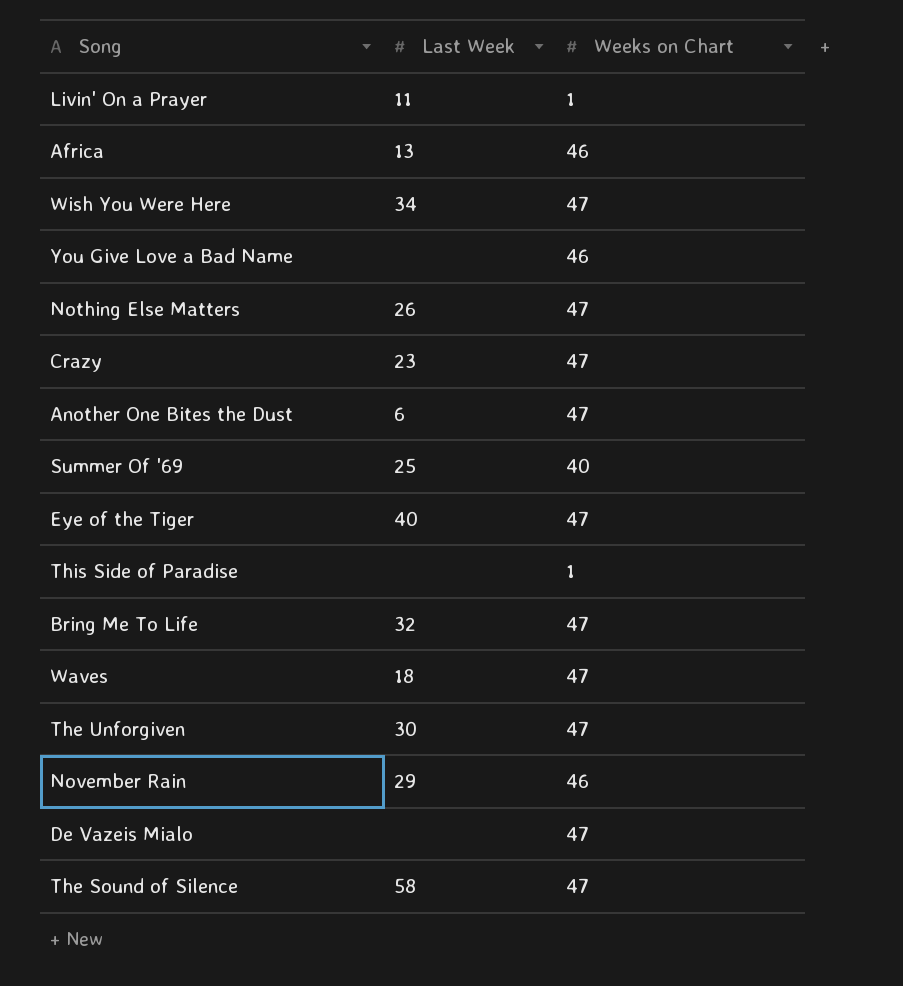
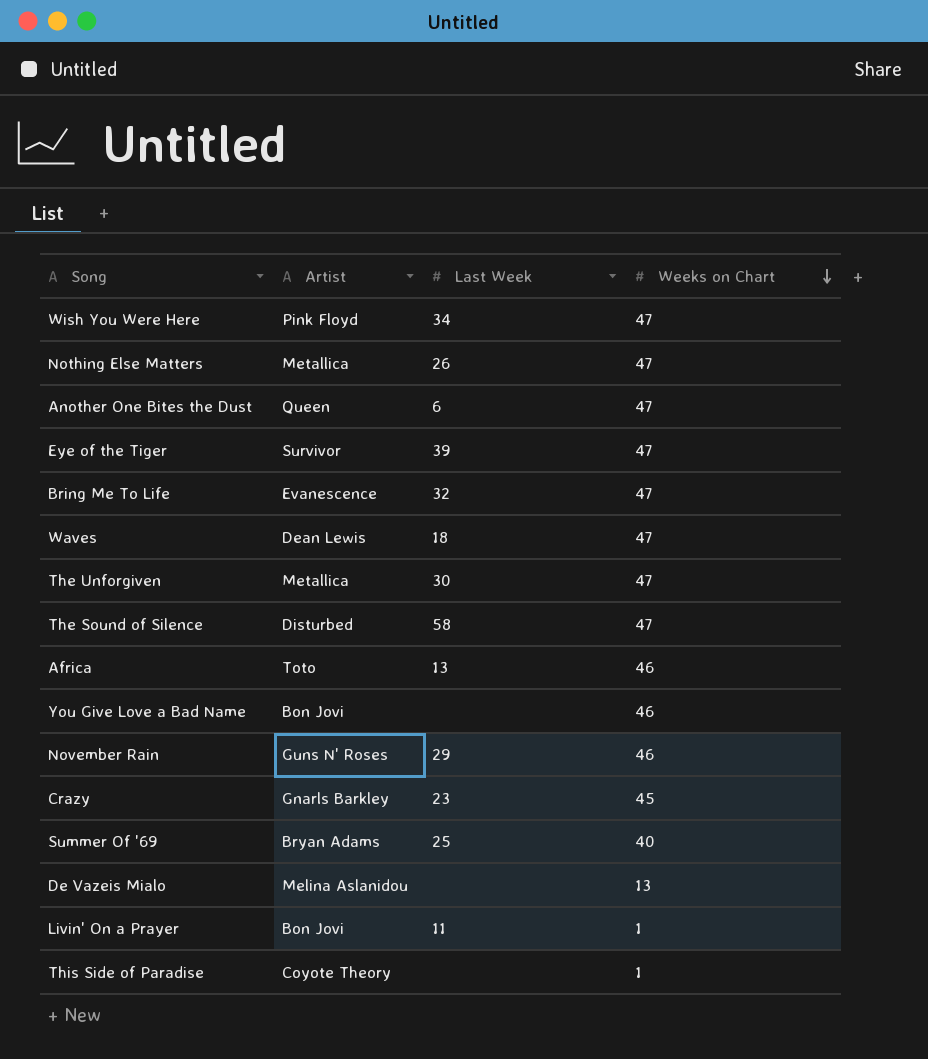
row order: none -> Weeks on Chart descending
column Artist | position: none -> 2
Eye of the Tiger | Last Week: 40 -> 39
Crazy | Weeks on Chart: 47 -> 45
De Vazeis Mialo | Weeks on Chart: 47 -> 13

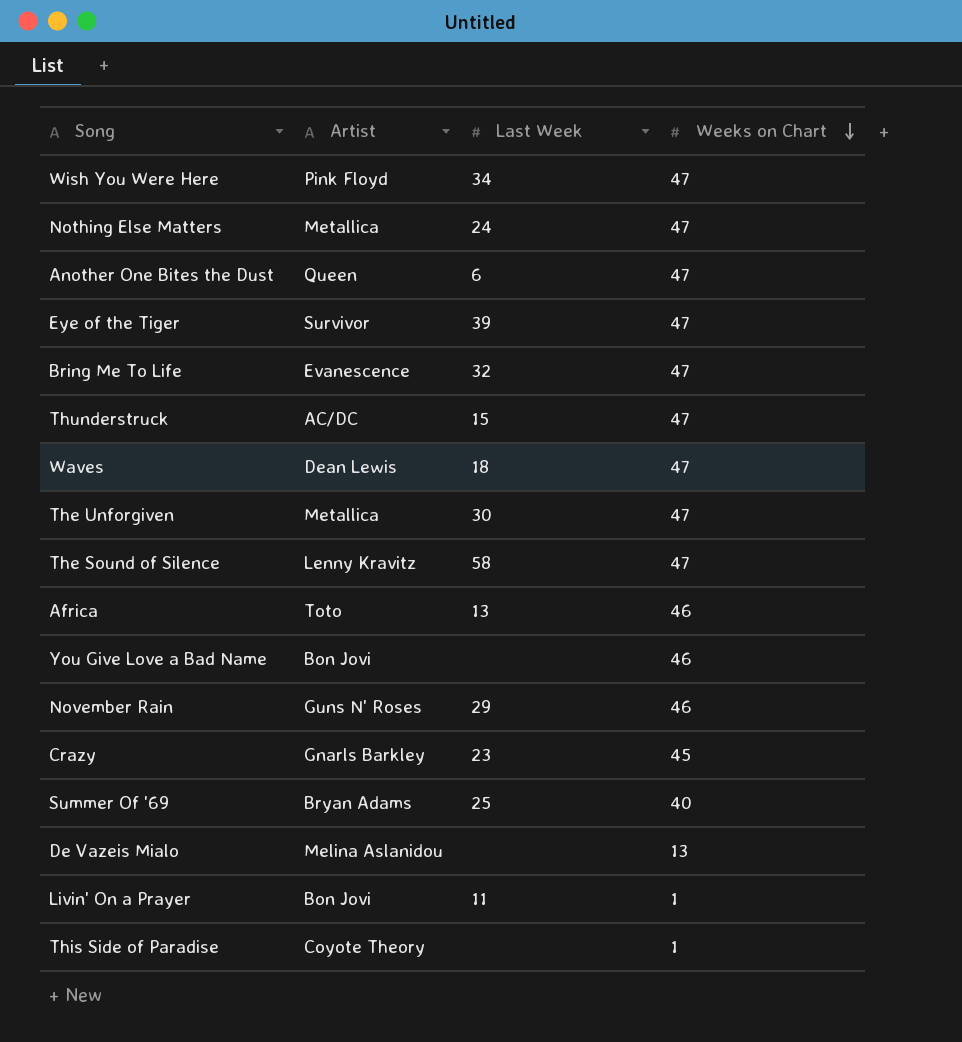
Nothing Else Matters | Last Week: 26 -> 24
row Thunderstruck: none -> AC/DC | 15 | 47
The Sound of Silence | Artist: Disturbed -> Lenny Kravitz

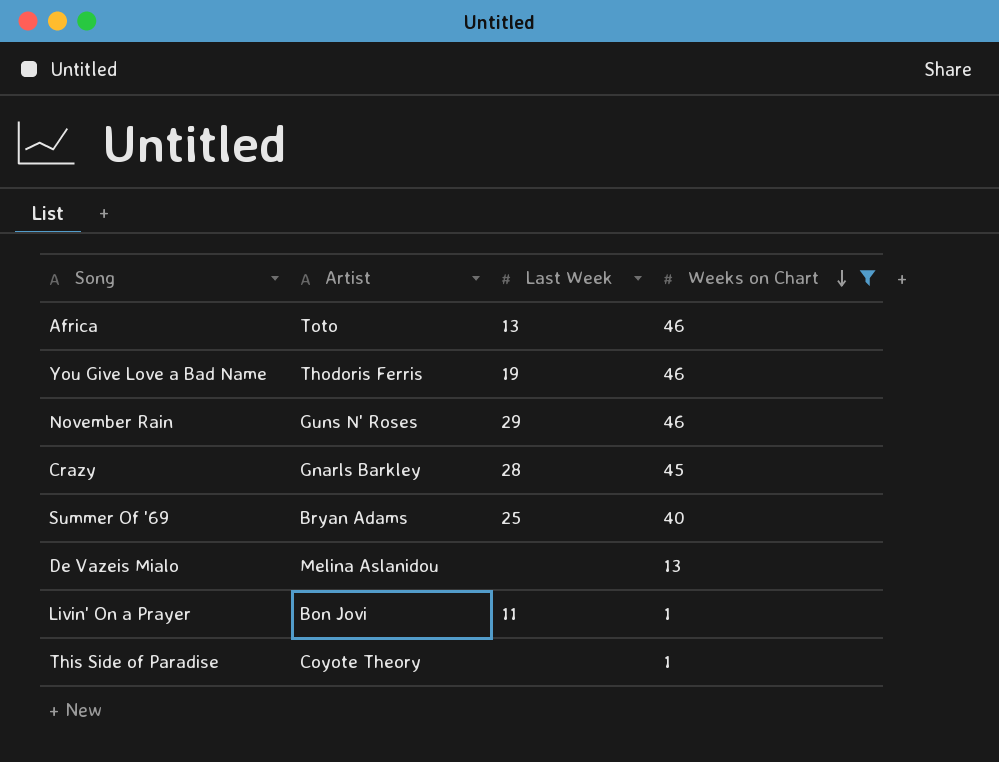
filter: none -> Weeks on Chart != 47
You Give Love a Bad Name | Artist: Bon Jovi -> Thodoris Ferris
You Give Love a Bad Name | Last Week: none -> 19
Crazy | Last Week: 23 -> 28

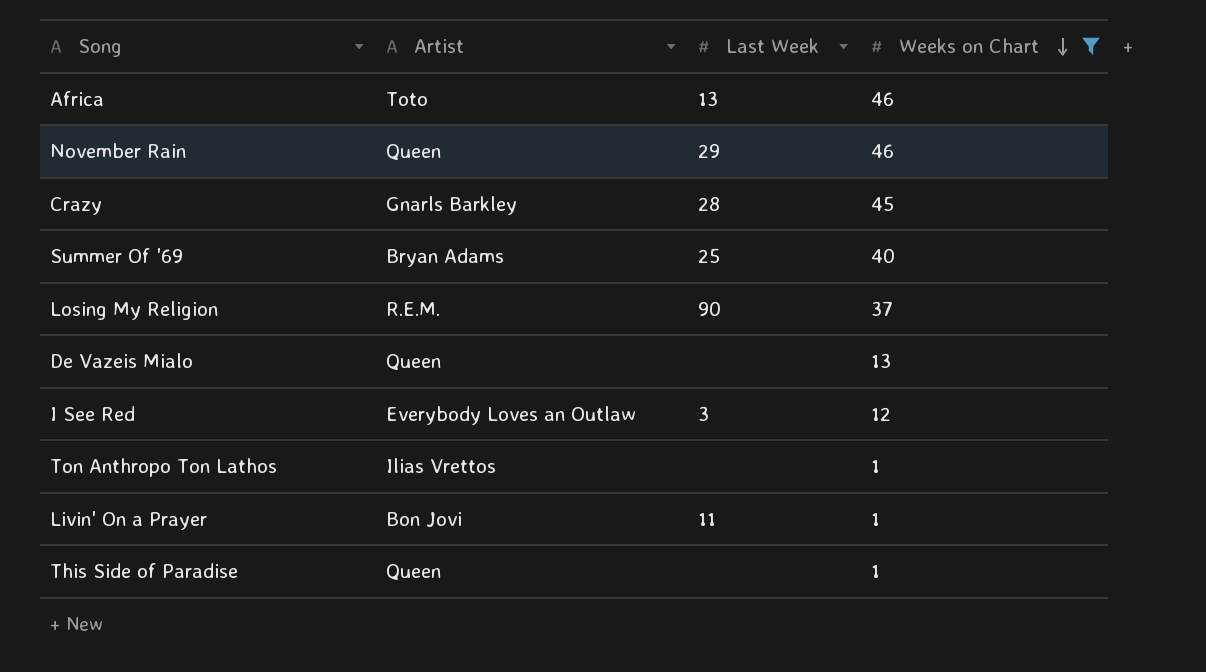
row You Give Love a Bad Name: Thodoris Ferris | 19 | 46 -> none
November Rain | Artist: Guns N' Roses -> Queen
row Losing My Religion: none -> R.E.M. | 90 | 37
De Vazeis Mialo | Artist: Melina Aslanidou -> Queen
row I See Red: none -> Everybody Loves an Outlaw | 3 | 12
row Ton Anthropo Ton Lathos: none -> Ilias Vrettos | none | 1
This Side of Paradise | Artist: Coyote Theory -> Queen

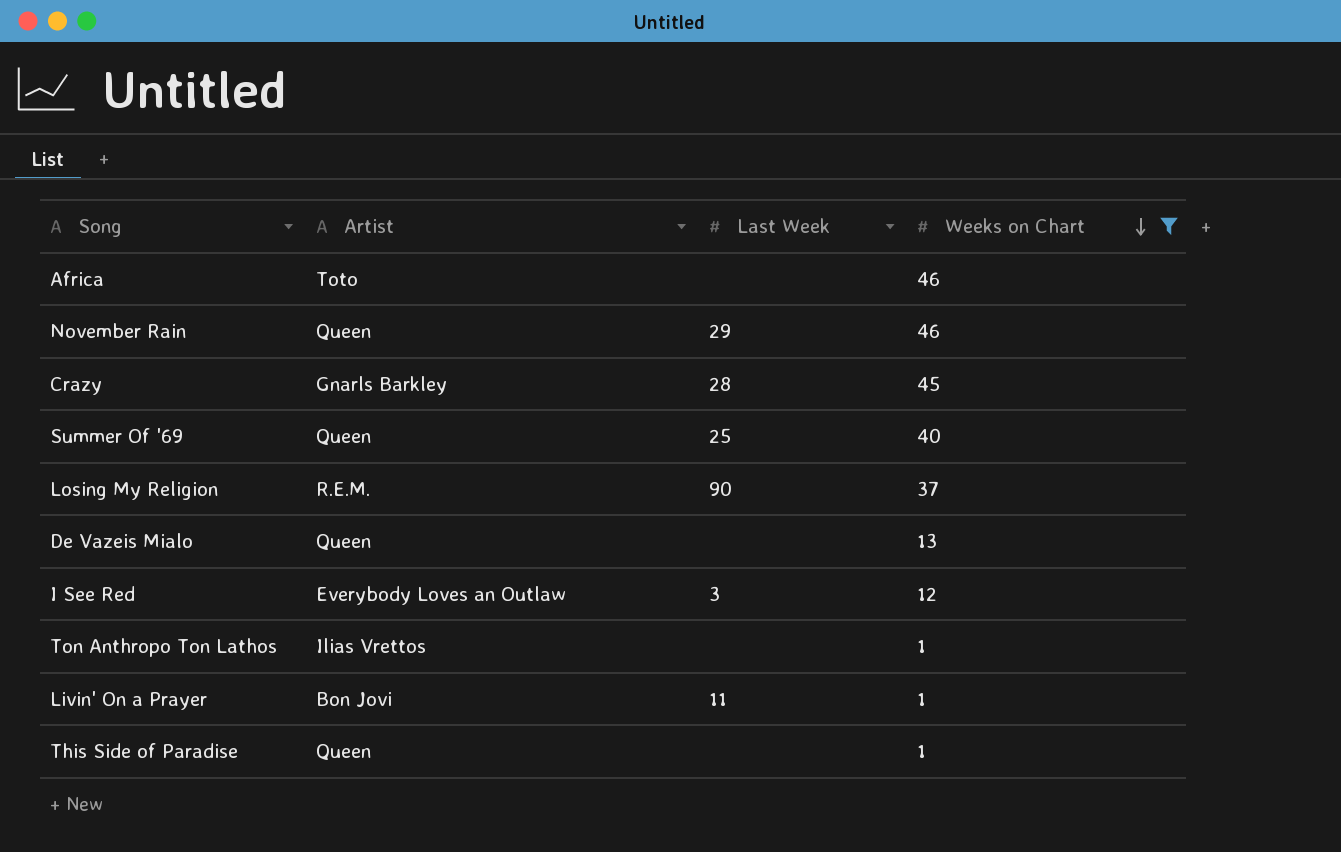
Africa | Last Week: 13 -> none
Summer Of '69 | Artist: Bryan Adams -> Queen

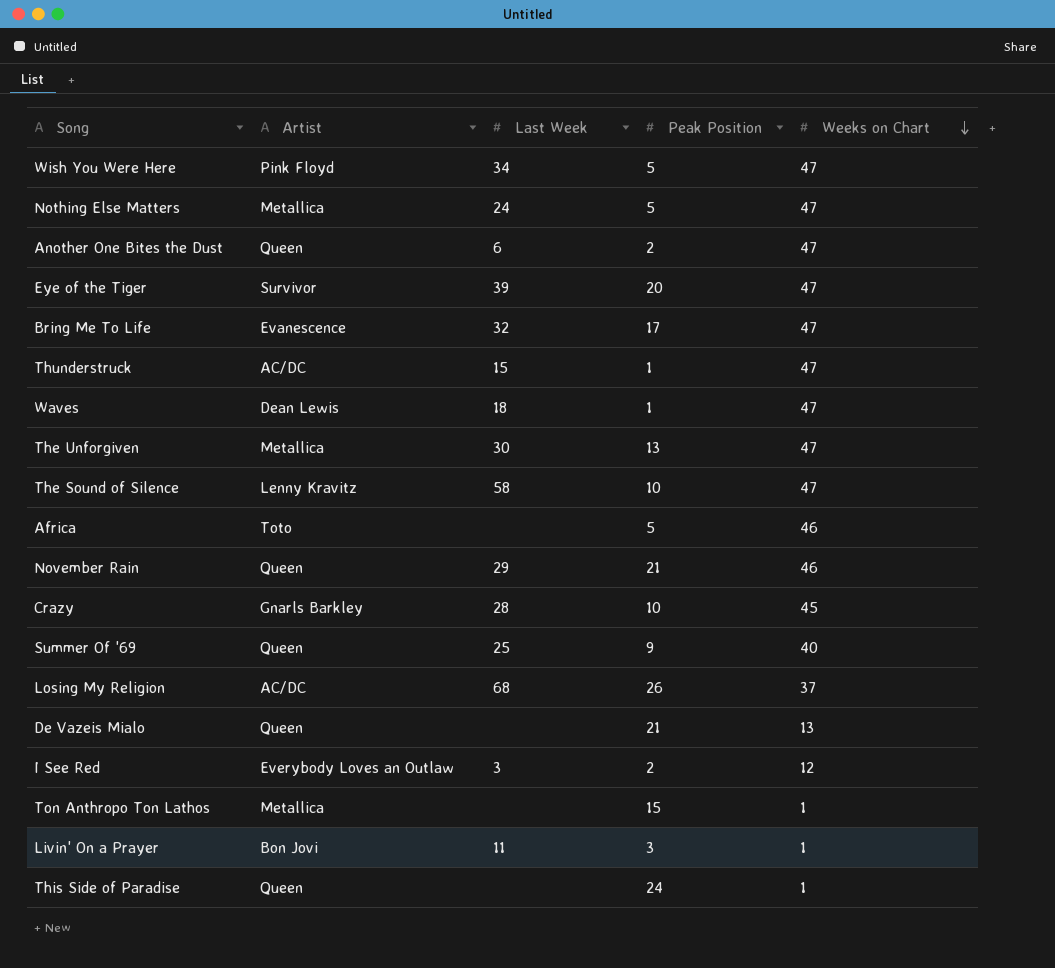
filter: Weeks on Chart != 47 -> none
column Peak Position | position: none -> 4
Losing My Religion | Artist: R.E.M. -> AC/DC
Losing My Religion | Last Week: 90 -> 68
Ton Anthropo Ton Lathos | Artist: Ilias Vrettos -> Metallica

